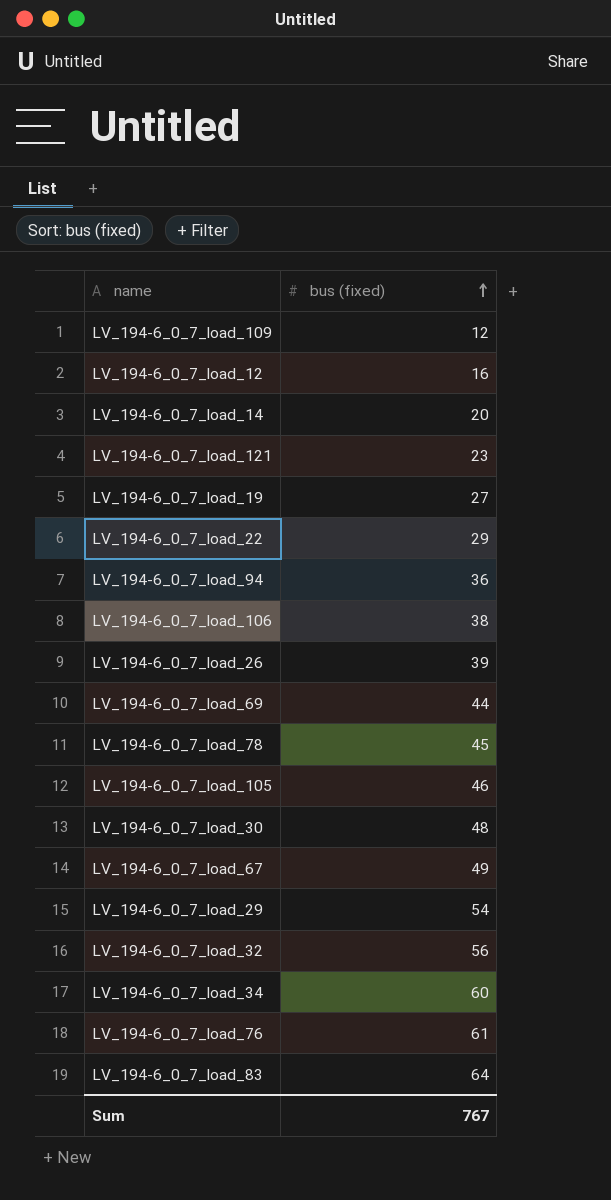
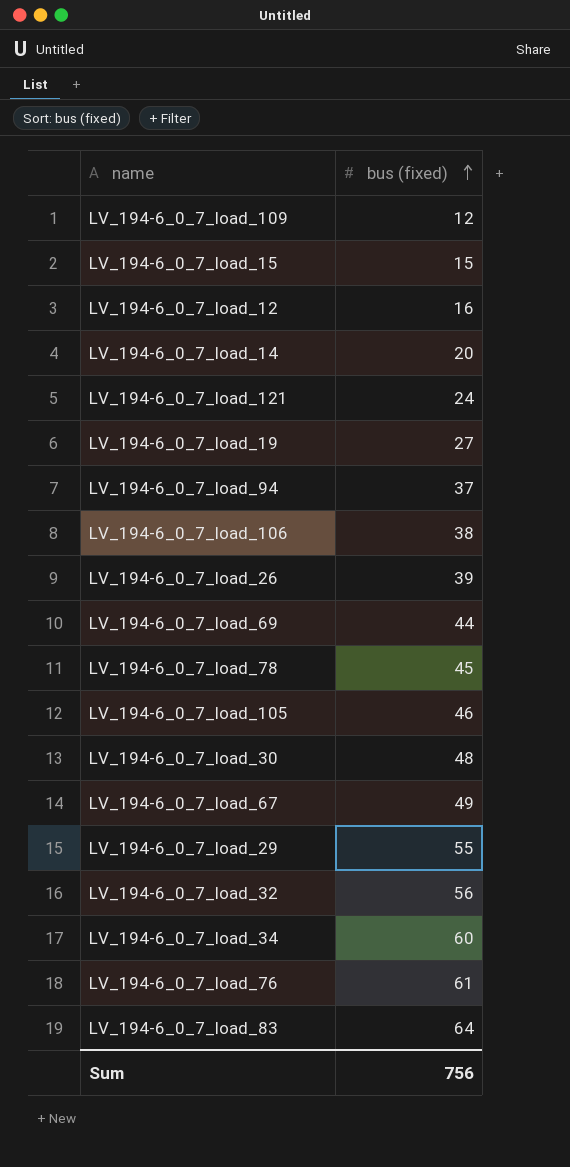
row LV_194-6_0_7_load_22: 29 -> none
row LV_194-6_0_7_load_15: none -> 15
LV_194-6_0_7_load_121 | bus (fixed): 23 -> 24
LV_194-6_0_7_load_94 | bus (fixed): 36 -> 37
LV_194-6_0_7_load_29 | bus (fixed): 54 -> 55
Sum | bus (fixed): 767 -> 756

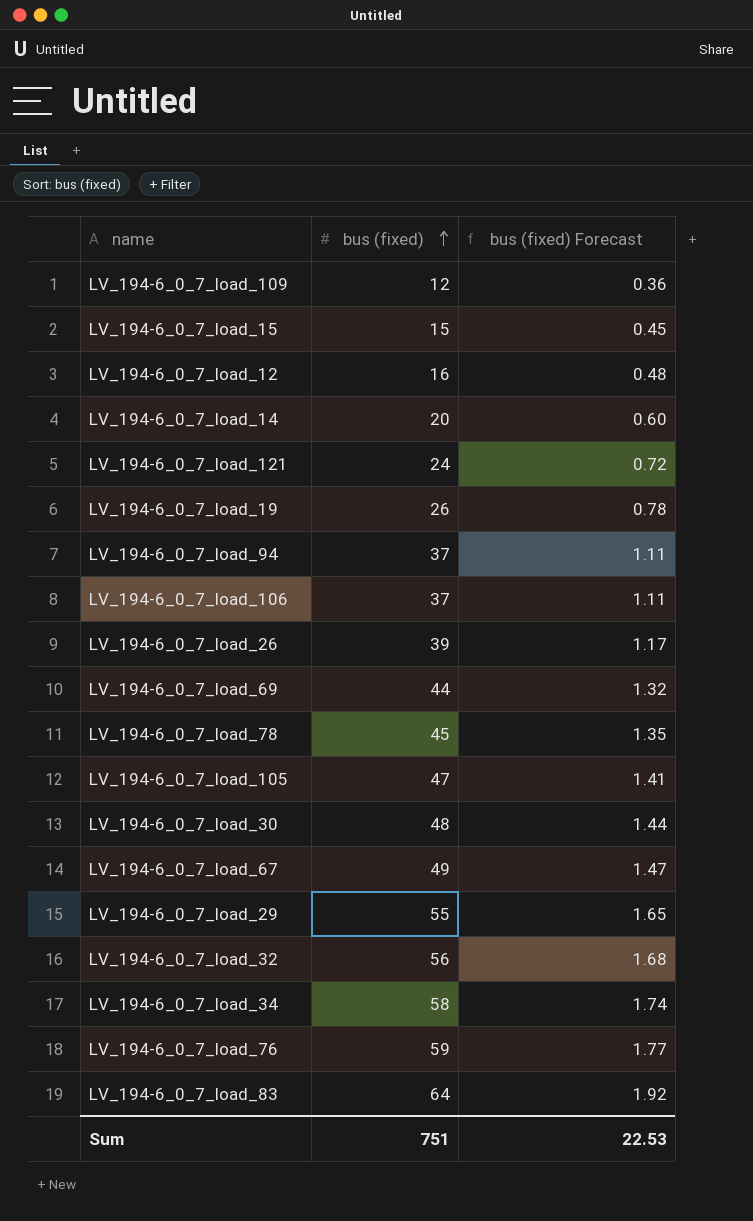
column bus (fixed) Forecast | formula: none -> [bus (fixed)] * 0.03
LV_194-6_0_7_load_19 | bus (fixed): 27 -> 26
LV_194-6_0_7_load_106 | bus (fixed): 38 -> 37
LV_194-6_0_7_load_105 | bus (fixed): 46 -> 47
LV_194-6_0_7_load_34 | bus (fixed): 60 -> 58
LV_194-6_0_7_load_76 | bus (fixed): 61 -> 59
Sum | bus (fixed): 756 -> 751

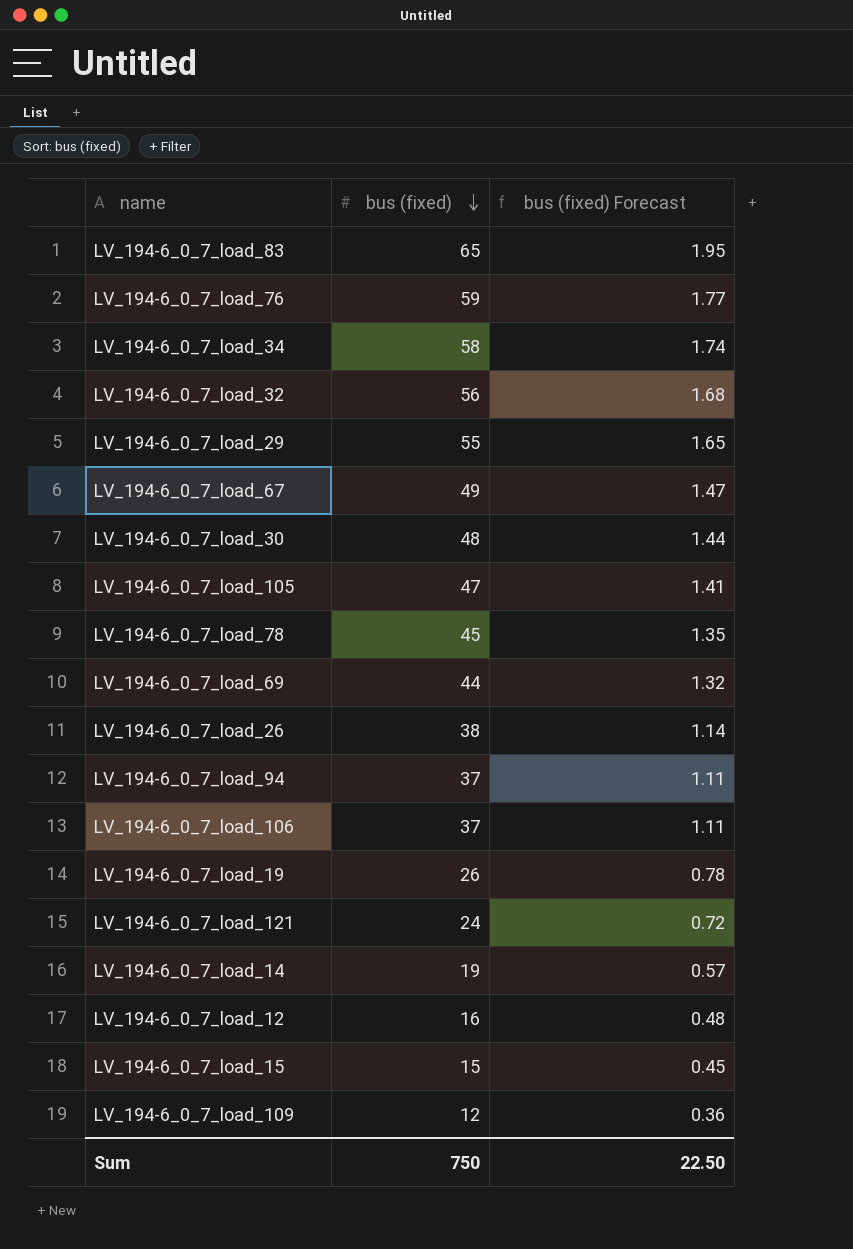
row order: bus (fixed) ascending -> bus (fixed) descending
LV_194-6_0_7_load_83 | bus (fixed): 64 -> 65
LV_194-6_0_7_load_83 | bus (fixed) Forecast: 1.92 -> 1.95
LV_194-6_0_7_load_26 | bus (fixed): 39 -> 38
LV_194-6_0_7_load_26 | bus (fixed) Forecast: 1.17 -> 1.14
LV_194-6_0_7_load_14 | bus (fixed): 20 -> 19
LV_194-6_0_7_load_14 | bus (fixed) Forecast: 0.60 -> 0.57
Sum | bus (fixed): 751 -> 750
Sum | bus (fixed) Forecast: 22.53 -> 22.50

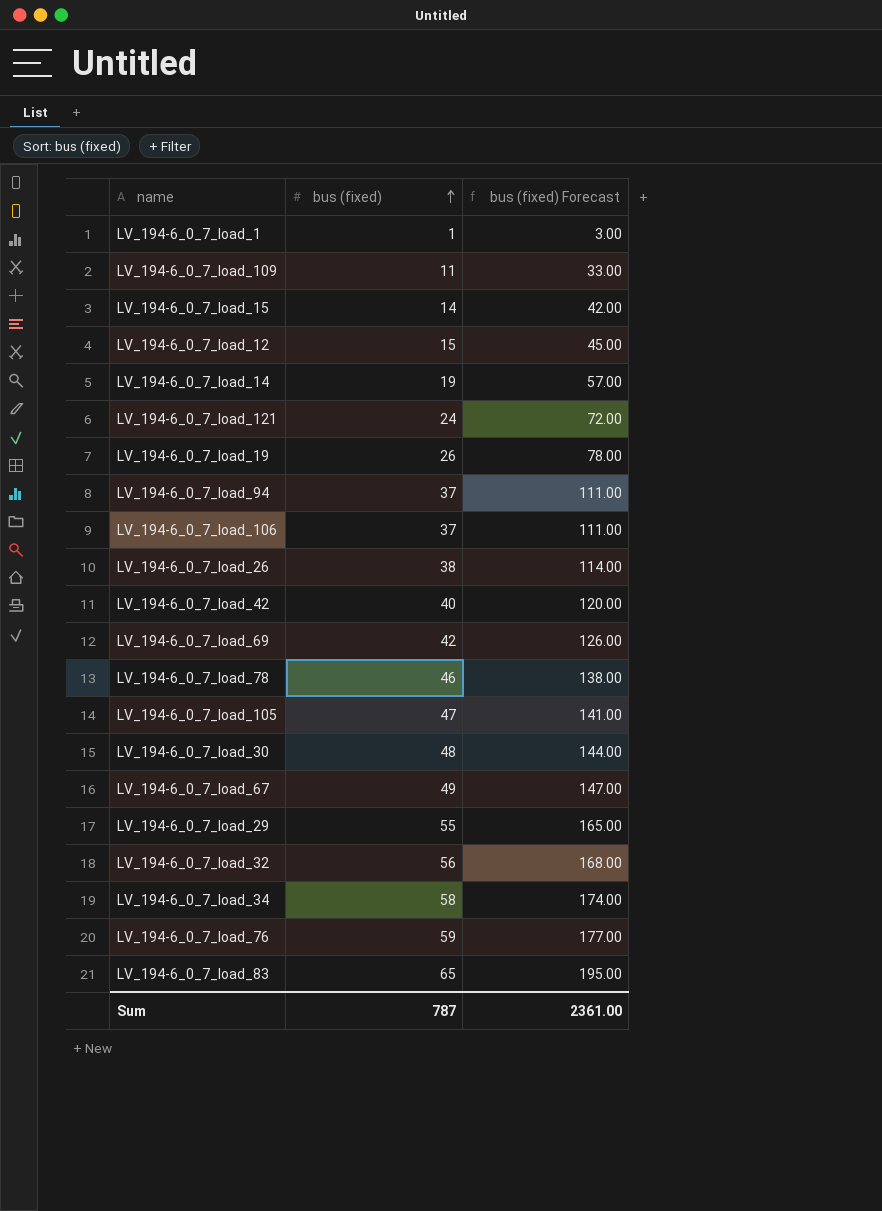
row order: bus (fixed) descending -> bus (fixed) ascending
column bus (fixed) Forecast | formula: [bus (fixed)] * 0.03 -> [bus (fixed)] * 3
row LV_194-6_0_7_load_1: none -> 1 | 3.00
LV_194-6_0_7_load_109 | bus (fixed): 12 -> 11
LV_194-6_0_7_load_15 | bus (fixed): 15 -> 14
LV_194-6_0_7_load_12 | bus (fixed): 16 -> 15
row LV_194-6_0_7_load_42: none -> 40 | 120.00
LV_194-6_0_7_load_69 | bus (fixed): 44 -> 42
LV_194-6_0_7_load_78 | bus (fixed): 45 -> 46
Sum | bus (fixed): 750 -> 787
Sum | bus (fixed) Forecast: 22.50 -> 2361.00

